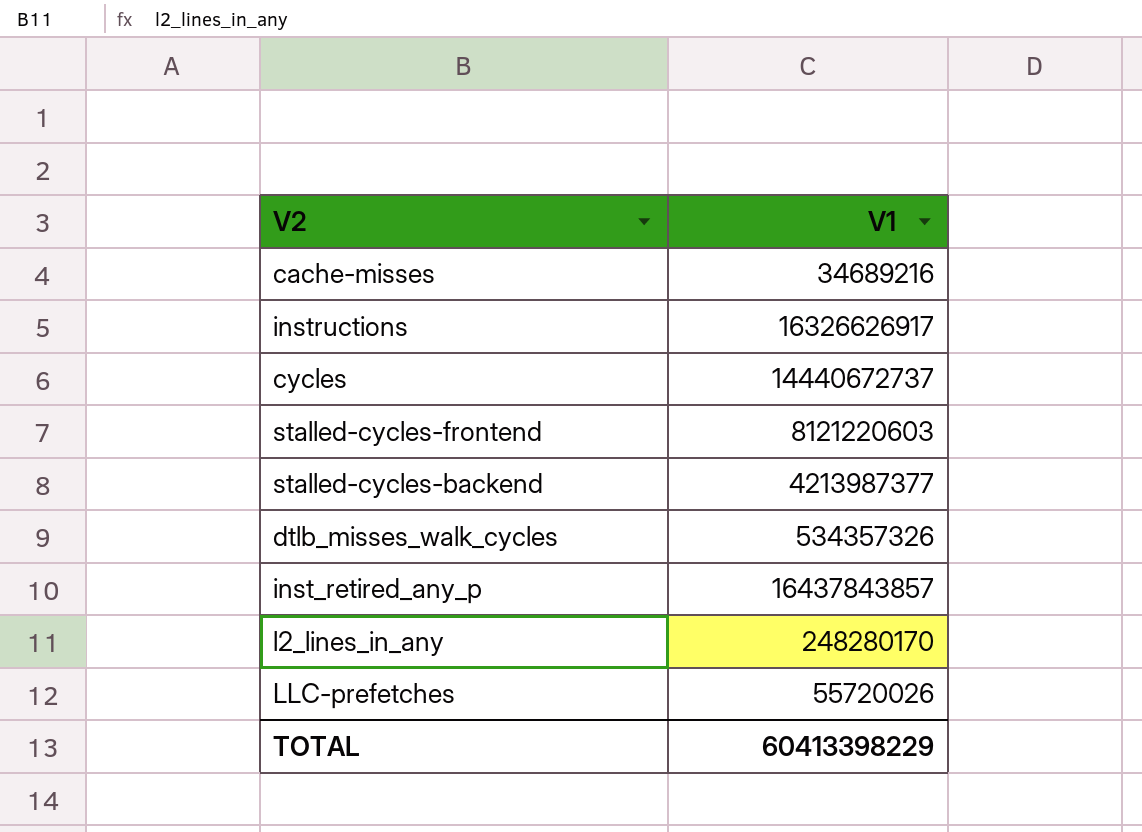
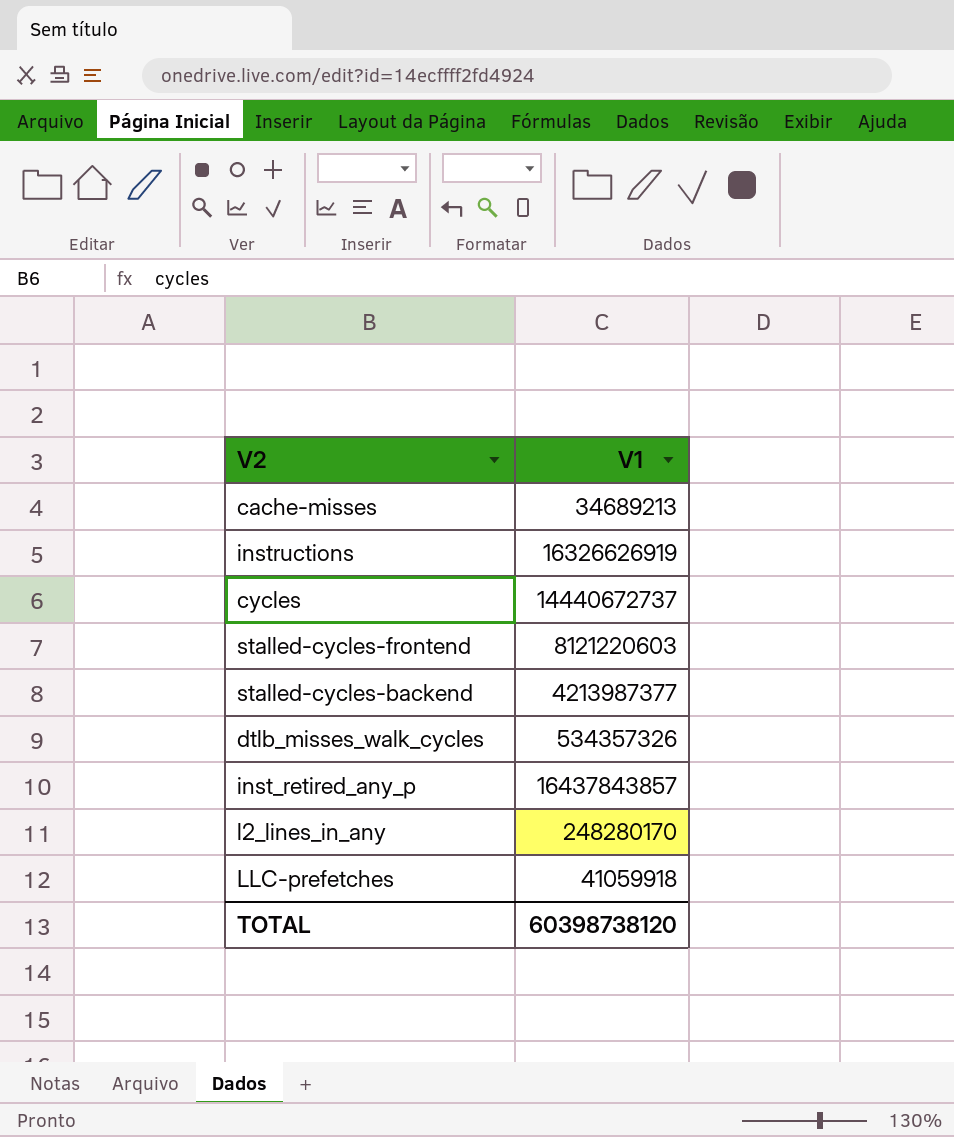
cache-misses | V1: 34689216 -> 34689213
instructions | V1: 16326626917 -> 16326626919
LLC-prefetches | V1: 55720026 -> 41059918
TOTAL | V1: 60413398229 -> 60398738120

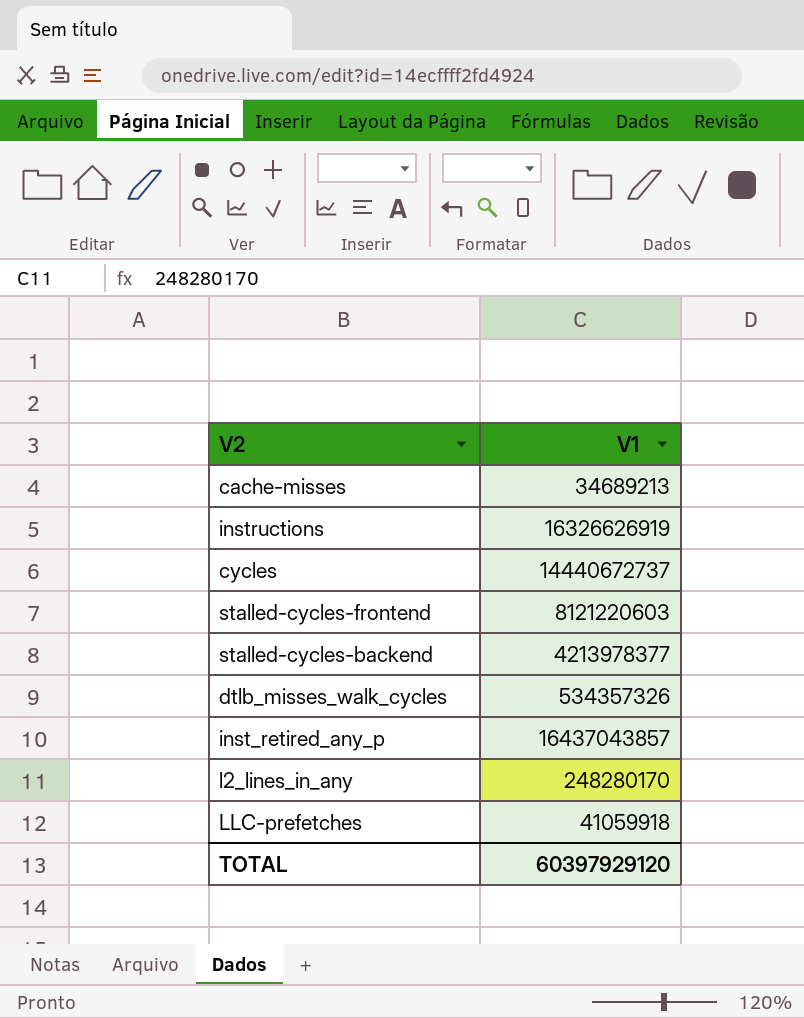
stalled-cycles-backend | V1: 4213987377 -> 4213978377
inst_retired_any_p | V1: 16437843857 -> 16437043857
TOTAL | V1: 60398738120 -> 60397929120

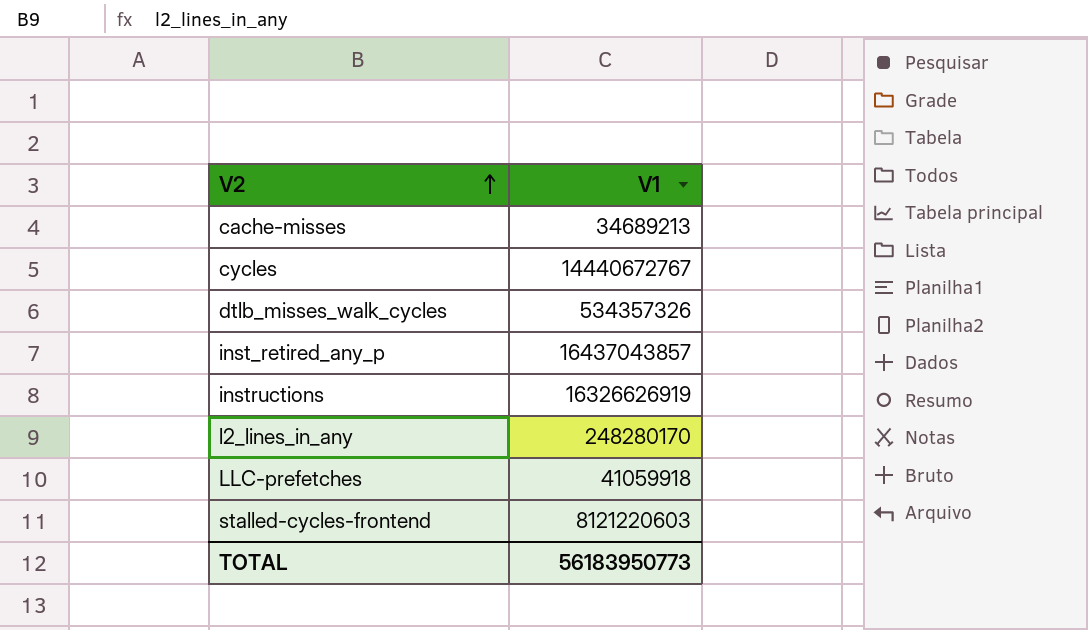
row order: none -> V2 ascending
row stalled-cycles-backend: 4213978377 -> none
cycles | V1: 14440672737 -> 14440672767
TOTAL | V1: 60397929120 -> 56183950773

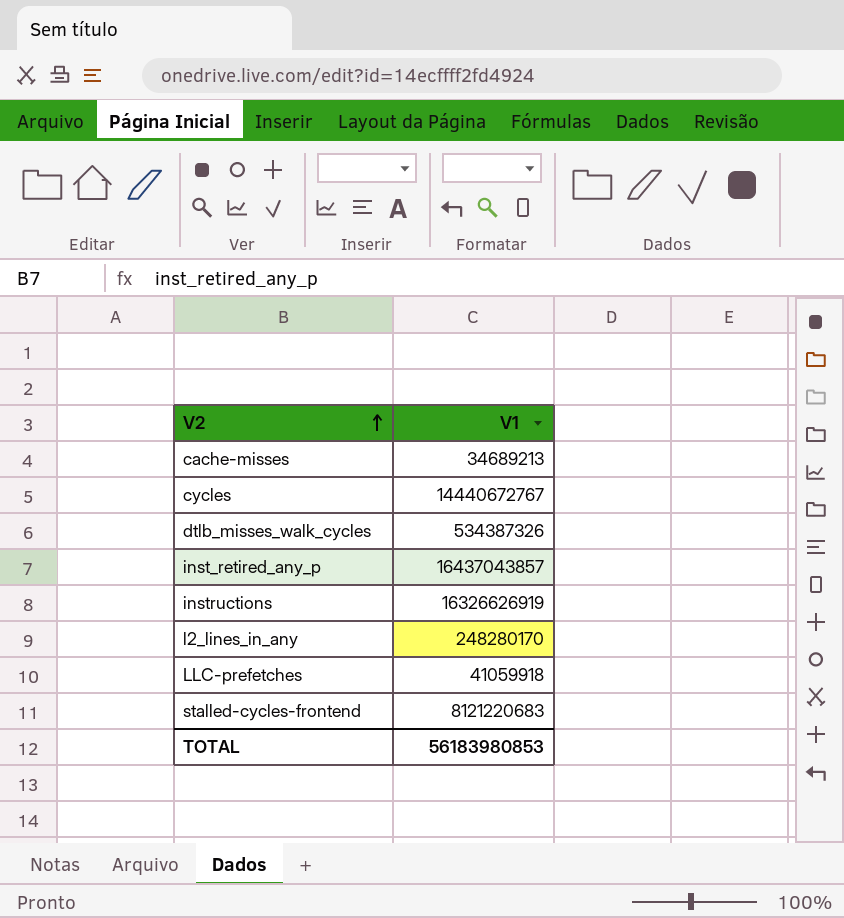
dtlb_misses_walk_cycles | V1: 534357326 -> 534387326
stalled-cycles-frontend | V1: 8121220603 -> 8121220683
TOTAL | V1: 56183950773 -> 56183980853

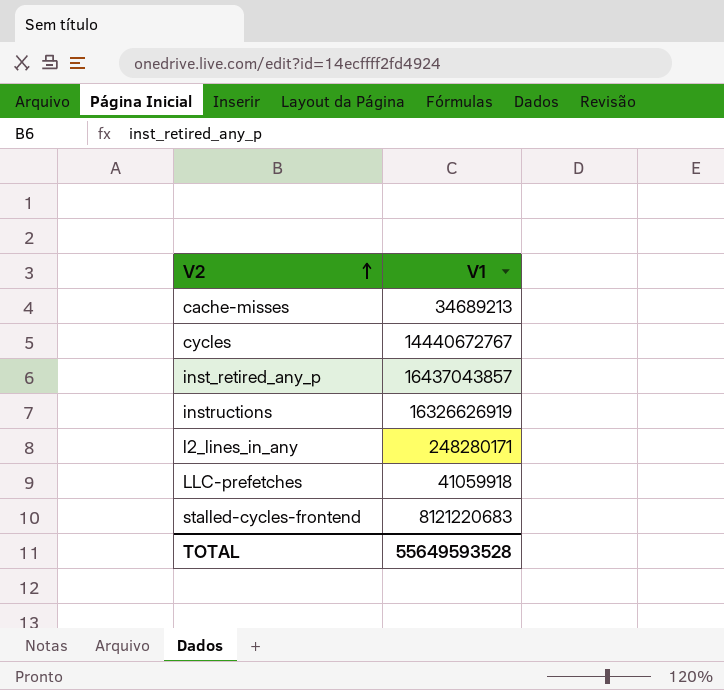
row dtlb_misses_walk_cycles: 534387326 -> none
l2_lines_in_any | V1: 248280170 -> 248280171
TOTAL | V1: 56183980853 -> 55649593528

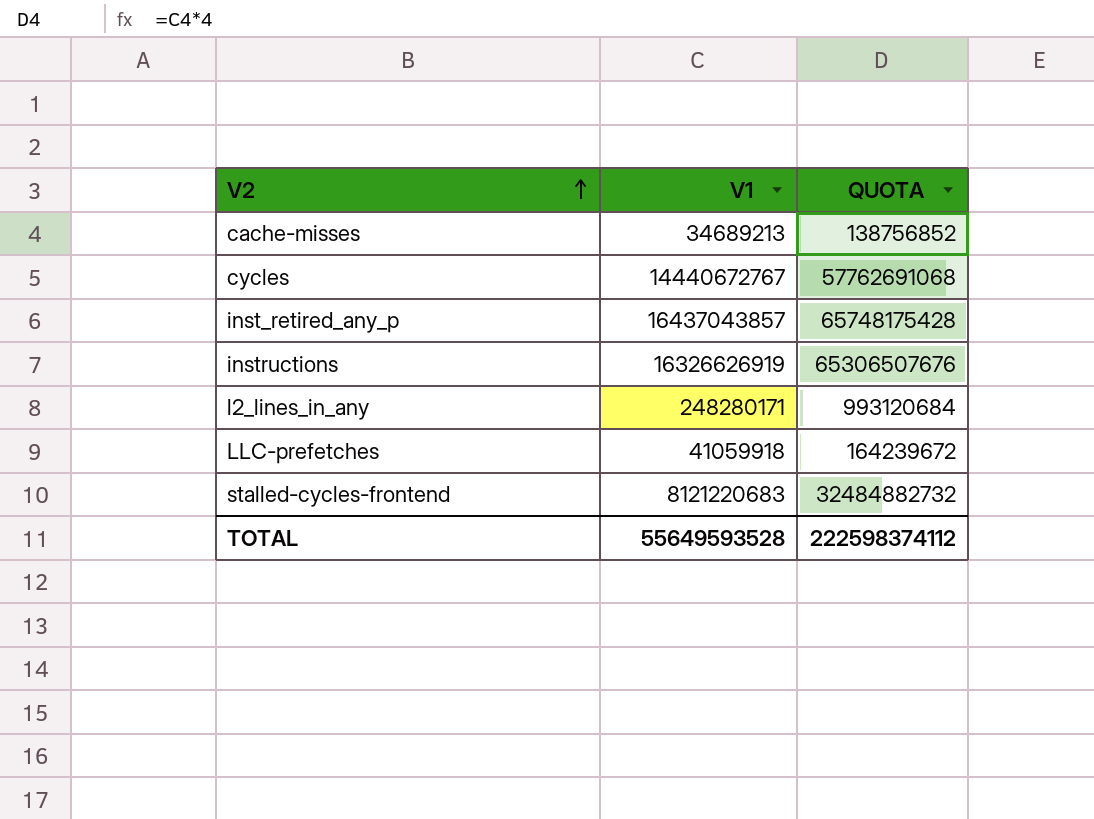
column QUOTA | formula: none -> [V1] * 4

